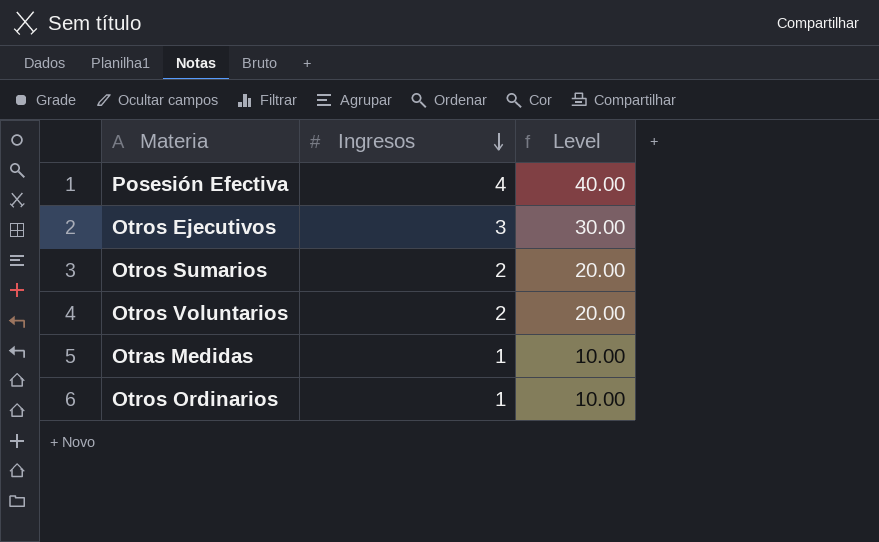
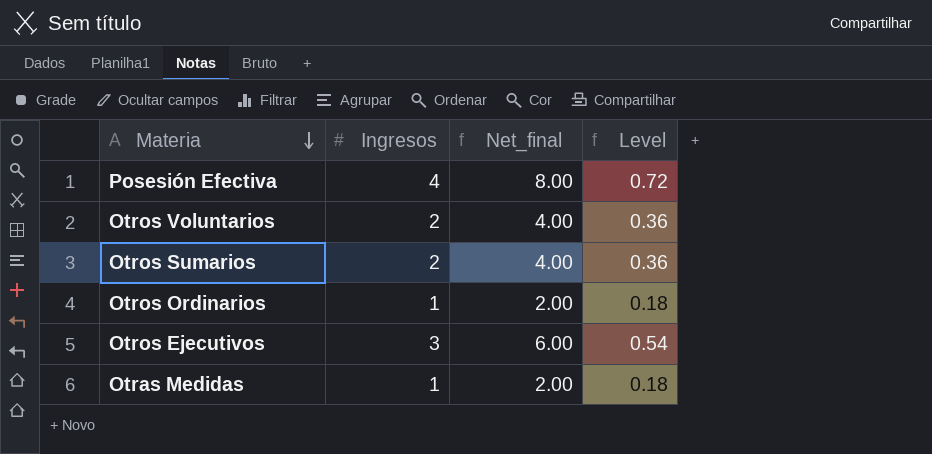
row order: Ingresos descending -> Materia descending
column Net_final | formula: none -> [Ingresos] * 2
column Level | formula: [Ingresos] * 10 -> [Ingresos] * 0.18

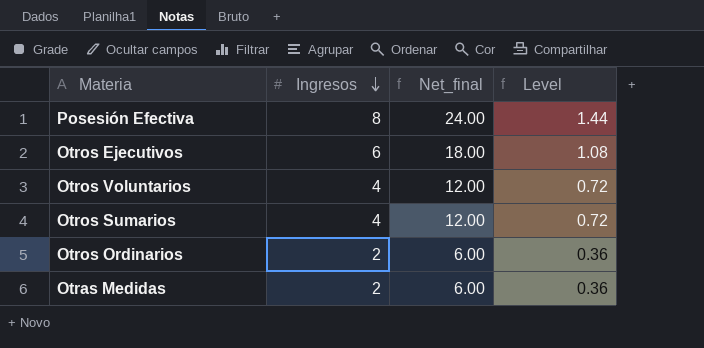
row order: Materia descending -> Ingresos descending
column Net_final | formula: [Ingresos] * 2 -> [Ingresos] * 3
Posesión Efectiva | Ingresos: 4 -> 8
Posesión Efectiva | Level: 0.72 -> 1.44
Otros Ejecutivos | Ingresos: 3 -> 6
Otros Ejecutivos | Level: 0.54 -> 1.08
Otros Voluntarios | Ingresos: 2 -> 4
Otros Voluntarios | Level: 0.36 -> 0.72
Otros Sumarios | Ingresos: 2 -> 4
Otros Sumarios | Level: 0.36 -> 0.72
Otros Ordinarios | Ingresos: 1 -> 2
Otros Ordinarios | Level: 0.18 -> 0.36
Otras Medidas | Ingresos: 1 -> 2
Otras Medidas | Level: 0.18 -> 0.36

